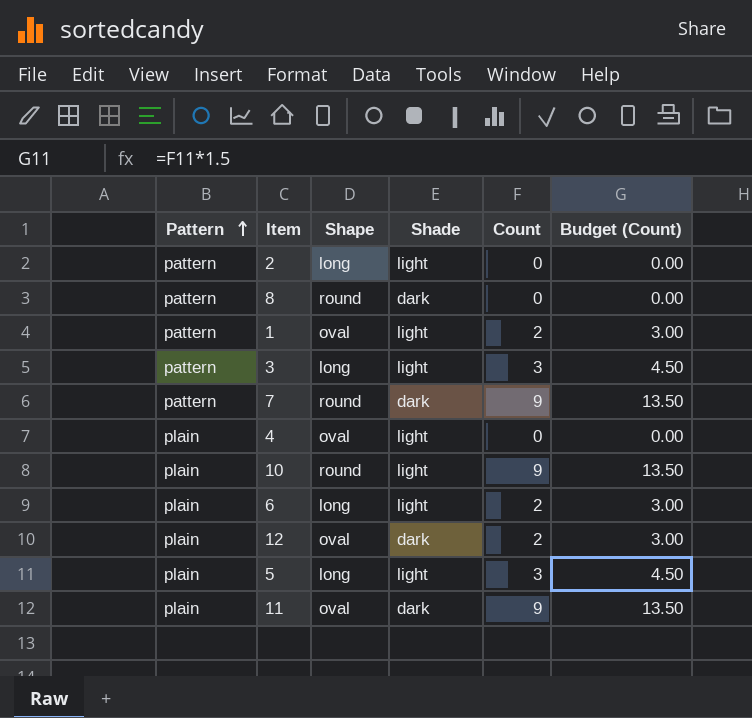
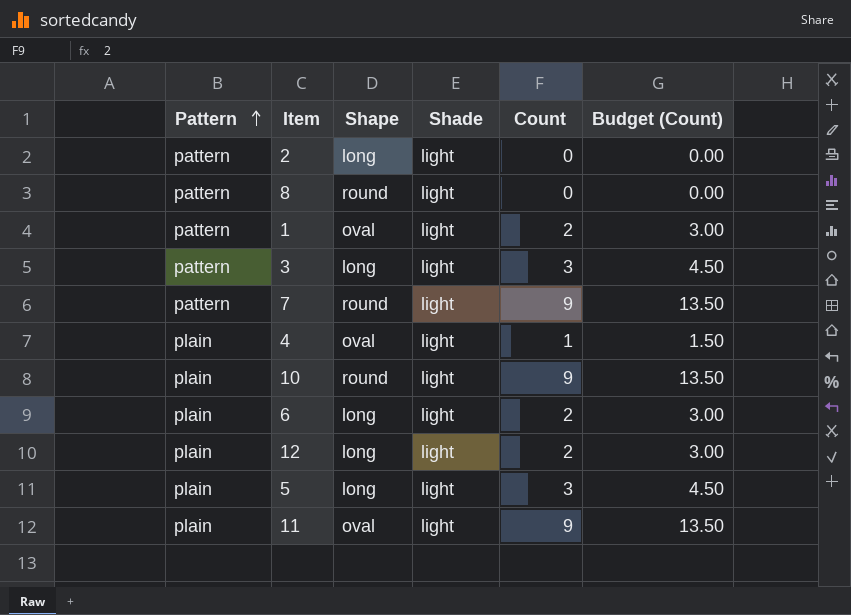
8 | Shade: dark -> light
7 | Shade: dark -> light
4 | Count: 0 -> 1
4 | Budget (Count): 0.00 -> 1.50
12 | Shape: oval -> long
12 | Shade: dark -> light
11 | Shade: dark -> light

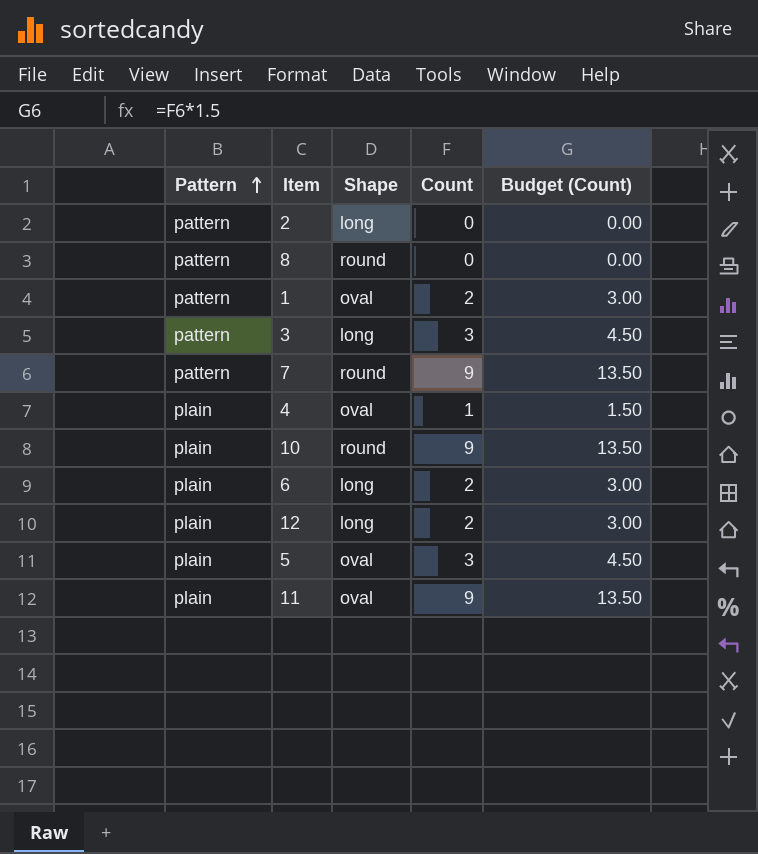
column Shade | position: 4 -> none
5 | Shape: long -> oval

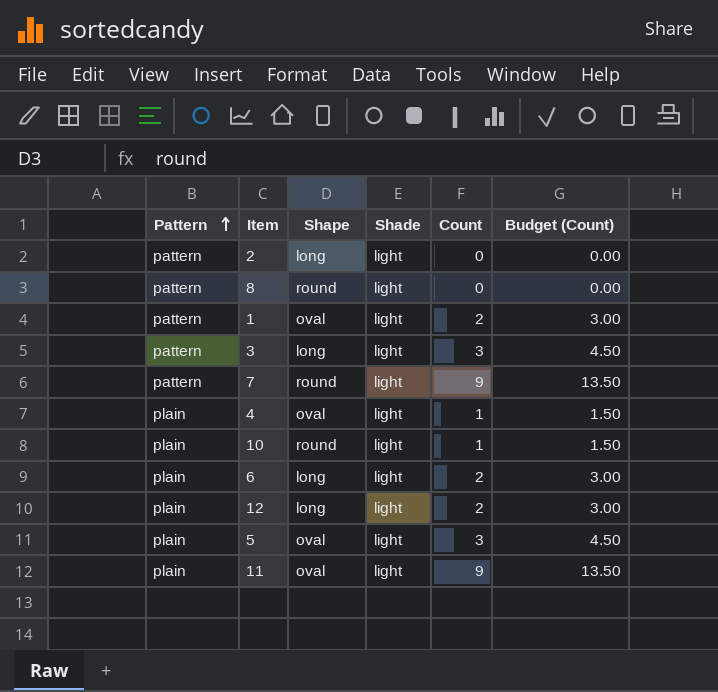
column Shade | position: none -> 4
10 | Count: 9 -> 1
10 | Budget (Count): 13.50 -> 1.50

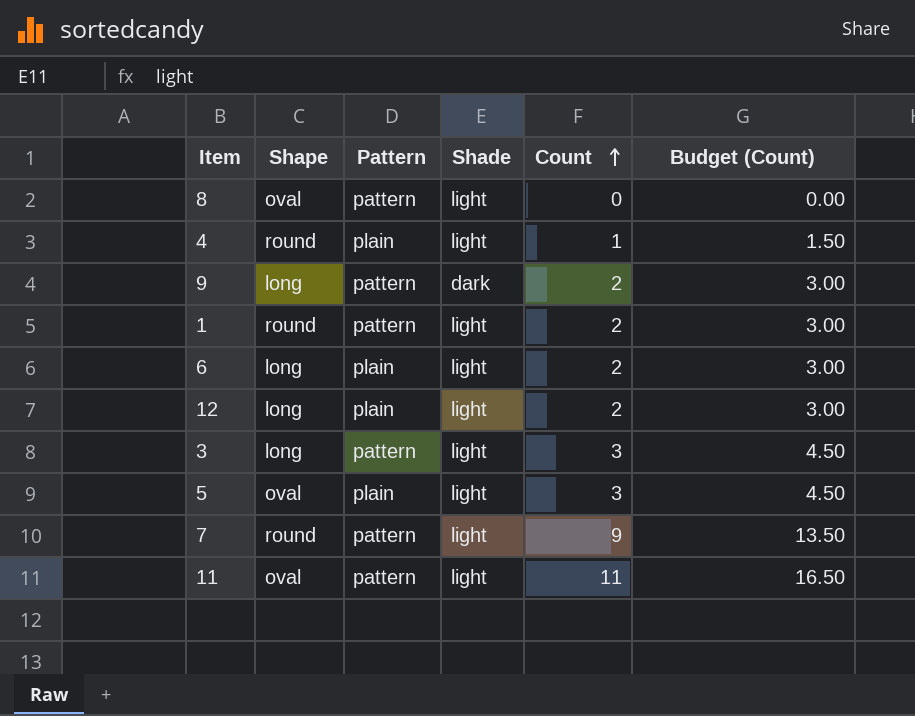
row order: Pattern ascending -> Count ascending
column Pattern | position: 1 -> 3
row 2: pattern | long | light | 0 | 0.00 -> none
row 10: plain | round | light | 1 | 1.50 -> none
8 | Shape: round -> oval
4 | Shape: oval -> round
row 9: none -> long | pattern | dark | 2 | 3.00
1 | Shape: oval -> round
11 | Pattern: plain -> pattern
11 | Count: 9 -> 11
11 | Budget (Count): 13.50 -> 16.50

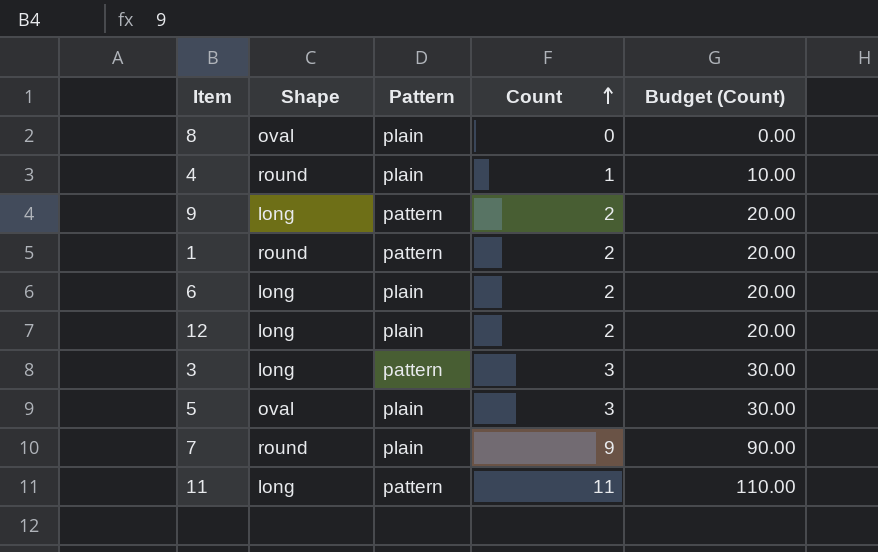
column Shade | position: 4 -> none
column Budget (Count) | formula: [Count] * 1.5 -> [Count] * 10
8 | Pattern: pattern -> plain
7 | Pattern: pattern -> plain
11 | Shape: oval -> long

